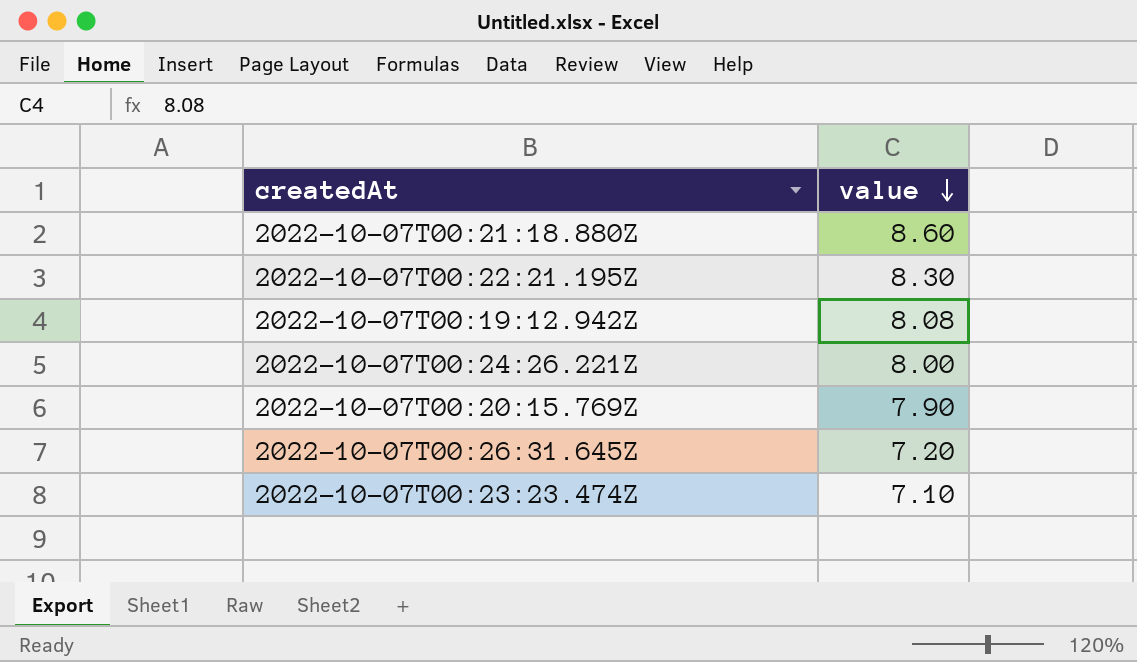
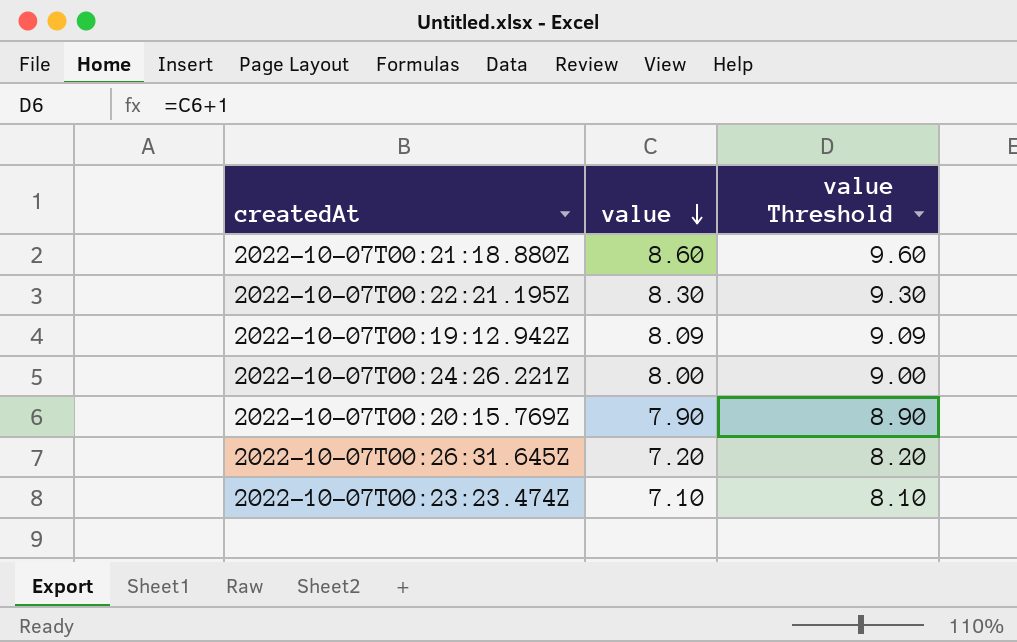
column value Threshold | formula: none -> [value] + 1
2022-10-07T00:19:12.942Z | value: 8.08 -> 8.09

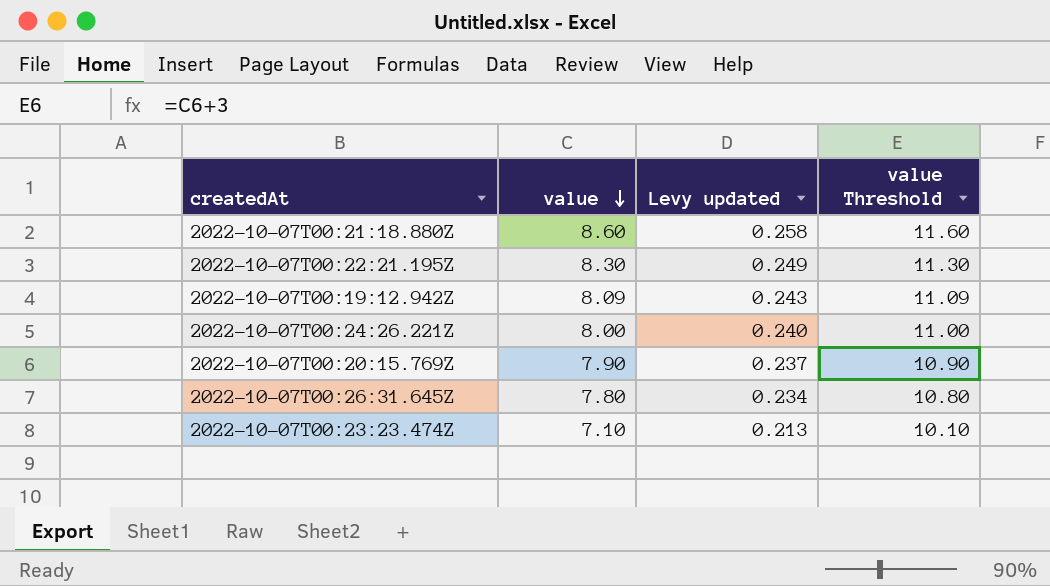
column Levy updated | formula: none -> [value] * 0.03
column value Threshold | formula: [value] + 1 -> [value] + 3
2022-10-07T00:26:31.645Z | value: 7.20 -> 7.80

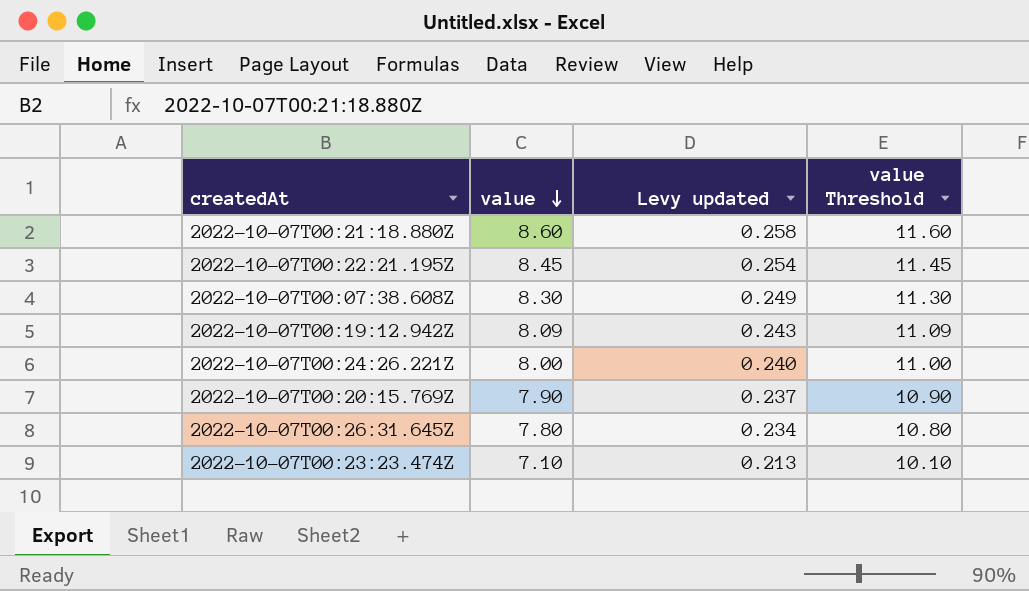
2022-10-07T00:22:21.195Z | value: 8.30 -> 8.45
2022-10-07T00:22:21.195Z | Levy updated: 0.249 -> 0.254
2022-10-07T00:22:21.195Z | value Threshold: 11.30 -> 11.45
row 2022-10-07T00:07:38.608Z: none -> 8.30 | 0.249 | 11.30

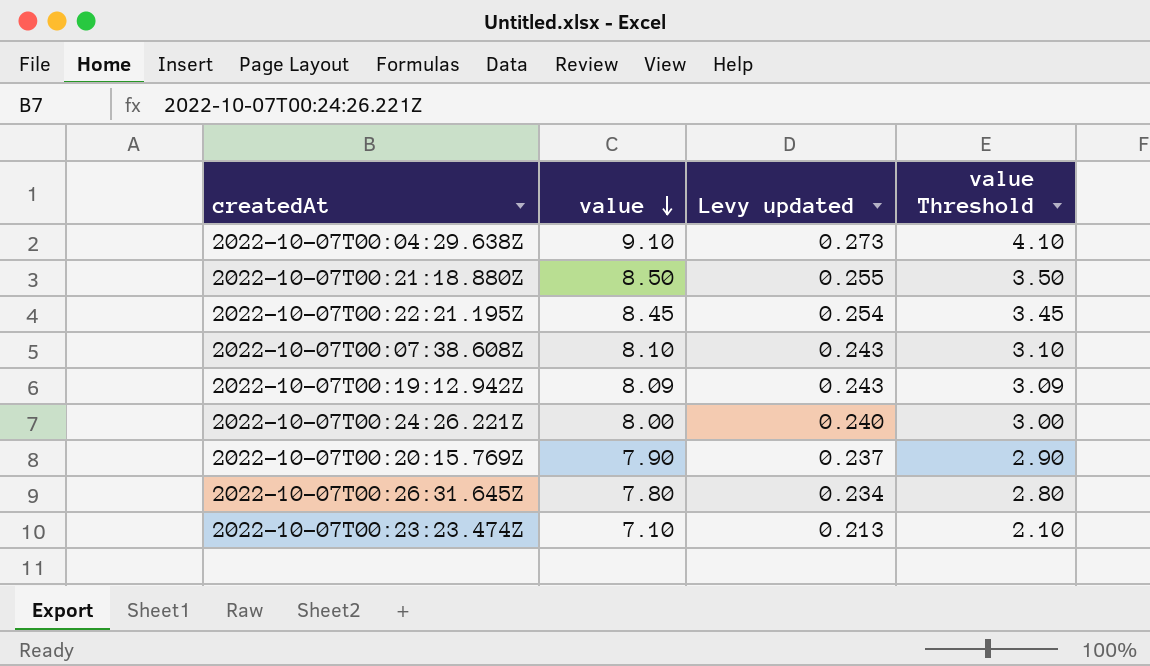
column value Threshold | formula: [value] + 3 -> [value] - 5
row 2022-10-07T00:04:29.638Z: none -> 9.10 | 0.273 | 4.10
2022-10-07T00:21:18.880Z | value: 8.60 -> 8.50
2022-10-07T00:21:18.880Z | Levy updated: 0.258 -> 0.255
2022-10-07T00:07:38.608Z | value: 8.30 -> 8.10
2022-10-07T00:07:38.608Z | Levy updated: 0.249 -> 0.243

